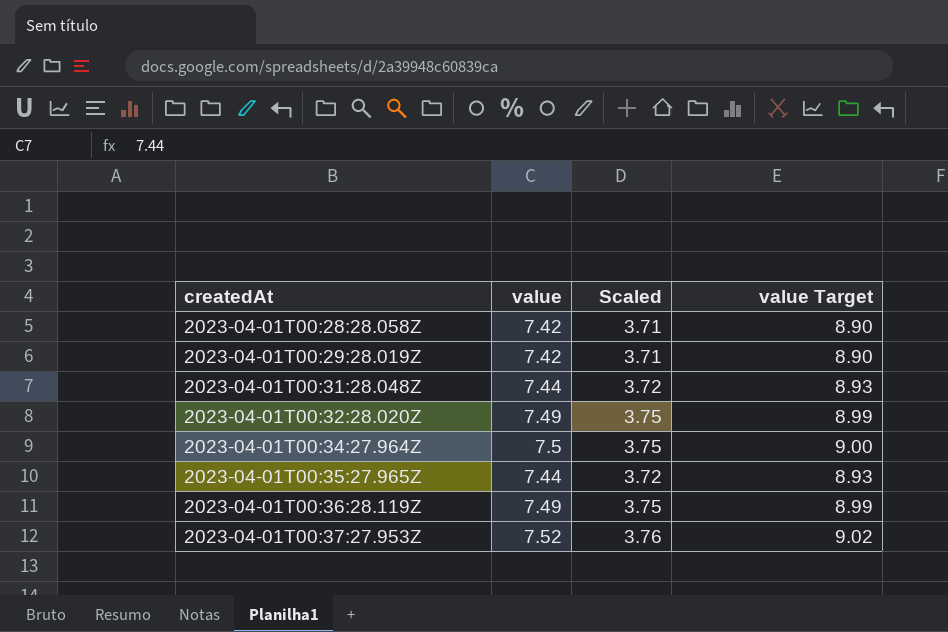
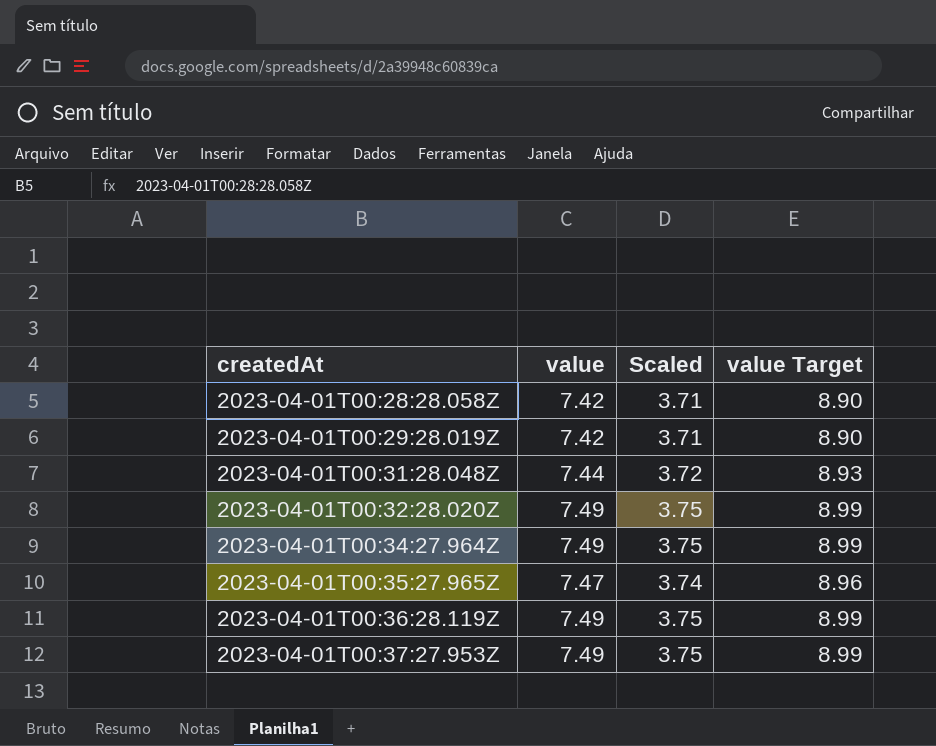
2023-04-01T00:34:27.964Z | value: 7.5 -> 7.49
2023-04-01T00:34:27.964Z | value Target: 9.00 -> 8.99
2023-04-01T00:35:27.965Z | value: 7.44 -> 7.47
2023-04-01T00:35:27.965Z | Scaled: 3.72 -> 3.74
2023-04-01T00:35:27.965Z | value Target: 8.93 -> 8.96
2023-04-01T00:37:27.953Z | value: 7.52 -> 7.49
2023-04-01T00:37:27.953Z | Scaled: 3.76 -> 3.75
2023-04-01T00:37:27.953Z | value Target: 9.02 -> 8.99

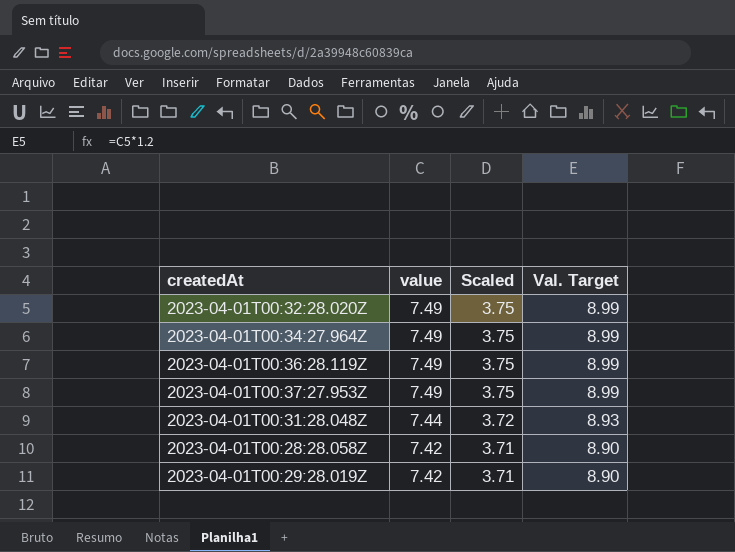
row order: createdAt ascending -> value descending
column name: value Target -> Val. Target
row 2023-04-01T00:35:27.965Z: 7.47 | 3.74 | 8.96 -> none

